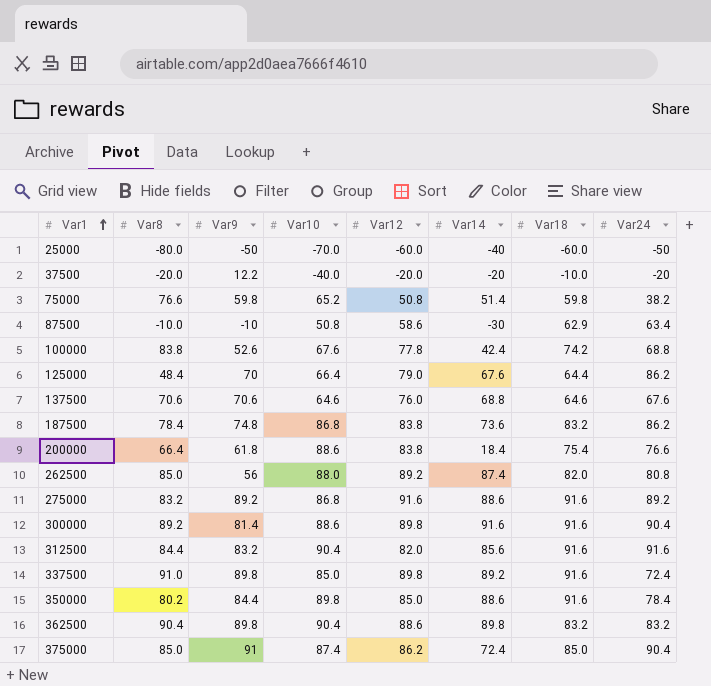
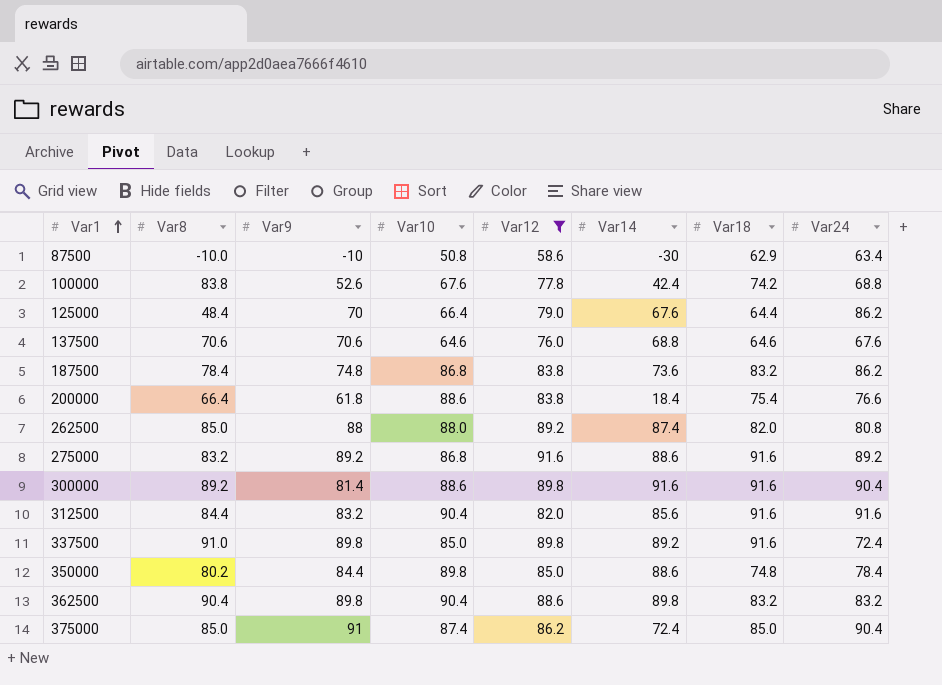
filter: none -> Var12 >= 58.6
262500 | Var9: 56 -> 88
350000 | Var18: 91.6 -> 74.8

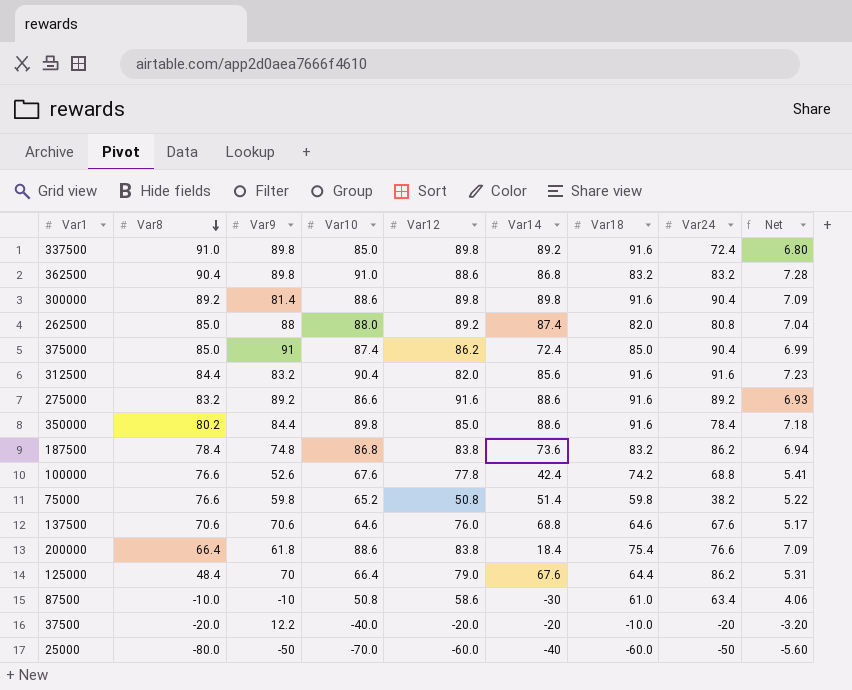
filter: Var12 >= 58.6 -> none
row order: Var1 ascending -> Var8 descending
column Net | formula: none -> [Var10] * 0.08
362500 | Var10: 90.4 -> 91.0
362500 | Var14: 89.8 -> 86.8
300000 | Var14: 91.6 -> 89.8
275000 | Var10: 86.8 -> 86.6
350000 | Var18: 74.8 -> 91.6
100000 | Var8: 83.8 -> 76.6
87500 | Var18: 62.9 -> 61.0

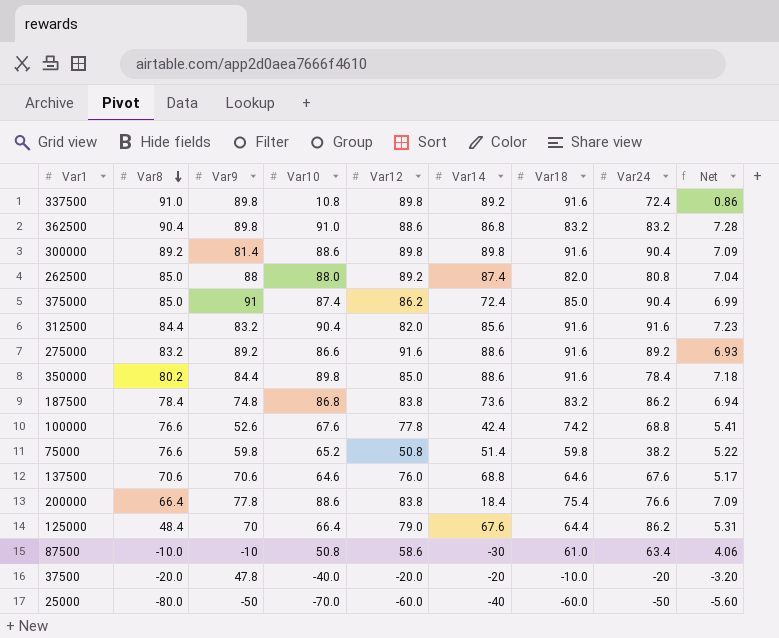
337500 | Var10: 85.0 -> 10.8
337500 | Net: 6.80 -> 0.86
200000 | Var9: 61.8 -> 77.8
37500 | Var9: 12.2 -> 47.8

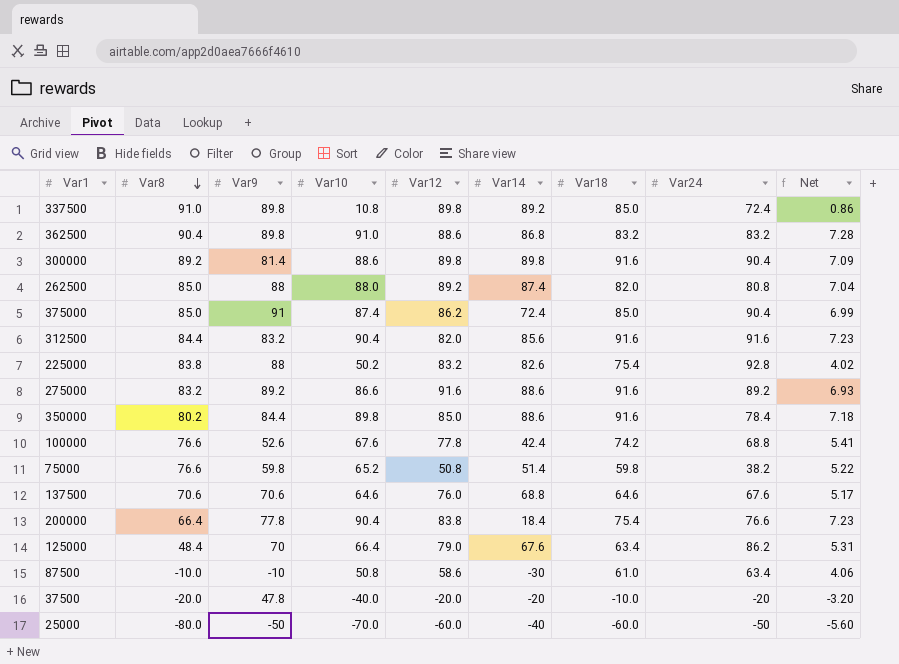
row 187500: 78.4 | 74.8 | 86.8 | 83.8 | 73.6 | 83.2 | 86.2 | 6.94 -> none
337500 | Var18: 91.6 -> 85.0
row 225000: none -> 83.8 | 88 | 50.2 | 83.2 | 82.6 | 75.4 | 92.8 | 4.02
200000 | Var10: 88.6 -> 90.4
200000 | Net: 7.09 -> 7.23
125000 | Var18: 64.4 -> 63.4

